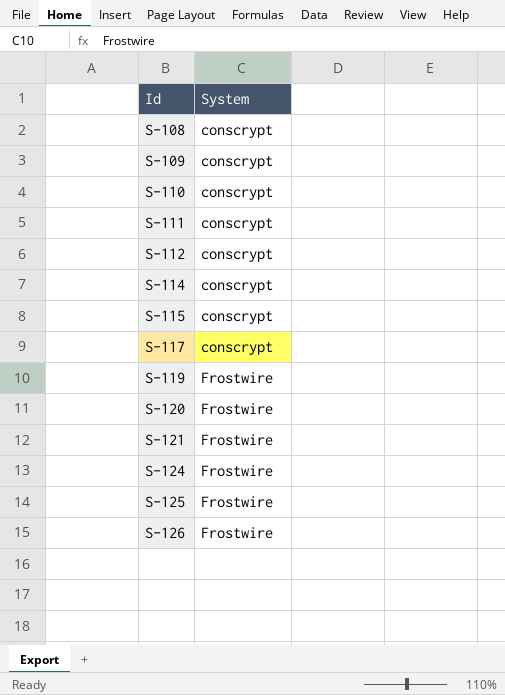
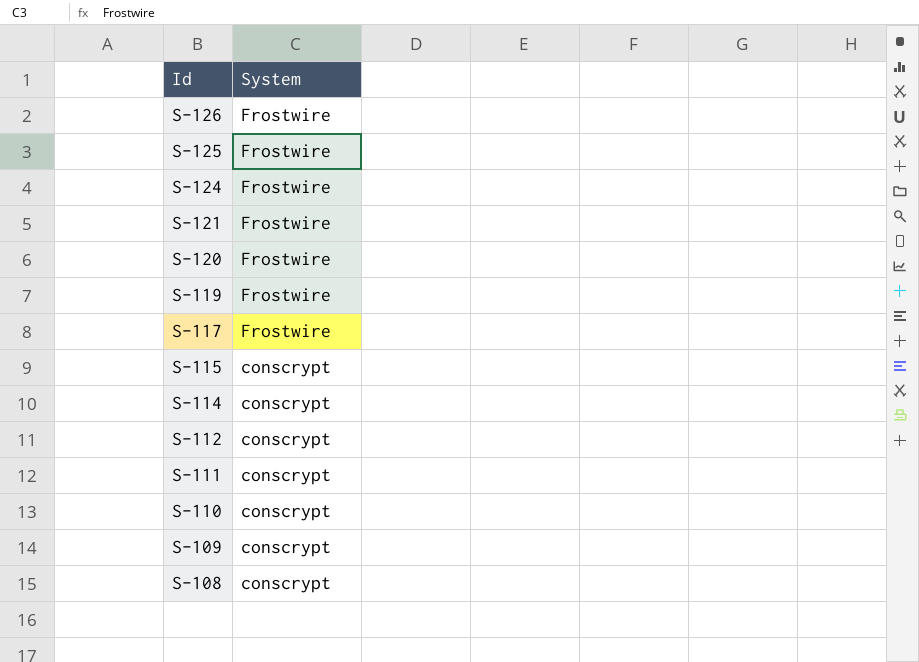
row order: Id ascending -> Id descending
S-117 | System: conscrypt -> Frostwire

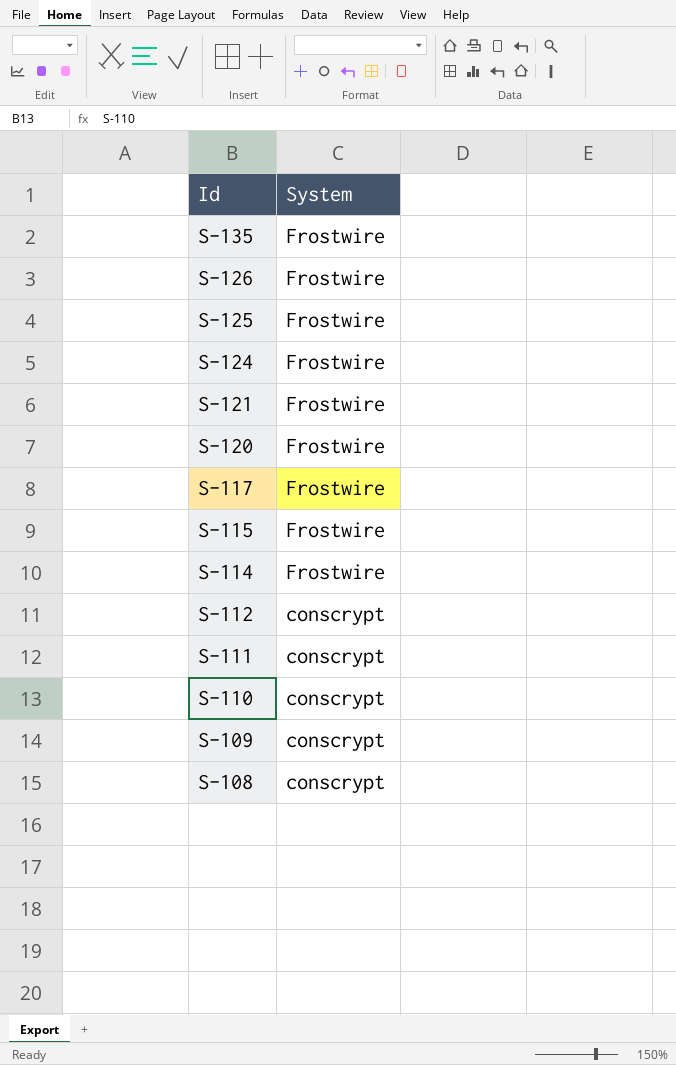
row S-119: Frostwire -> none
row S-135: none -> Frostwire
S-115 | System: conscrypt -> Frostwire
S-114 | System: conscrypt -> Frostwire

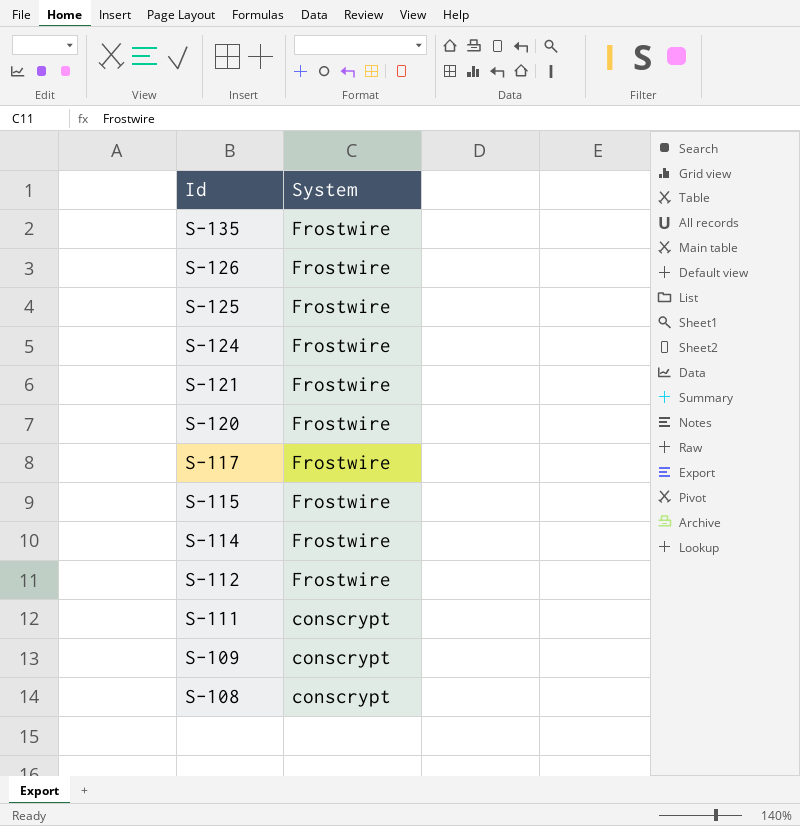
row S-110: conscrypt -> none
S-112 | System: conscrypt -> Frostwire

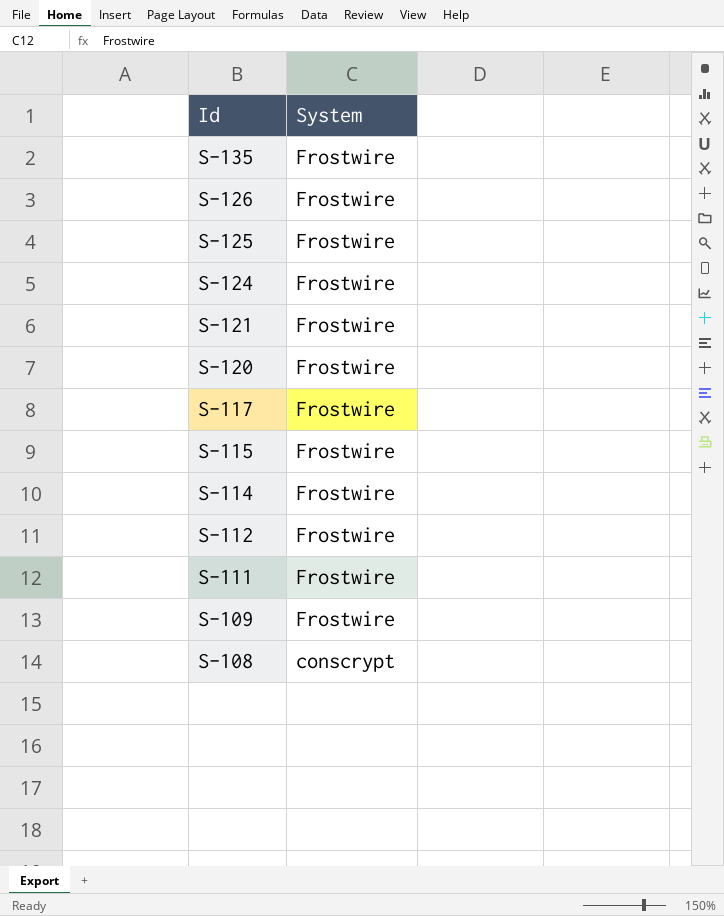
S-111 | System: conscrypt -> Frostwire
S-109 | System: conscrypt -> Frostwire

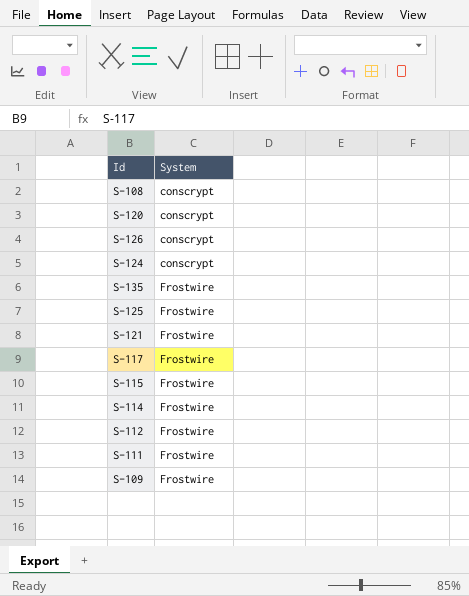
row order: Id descending -> System ascending
S-120 | System: Frostwire -> conscrypt
S-126 | System: Frostwire -> conscrypt
S-124 | System: Frostwire -> conscrypt

